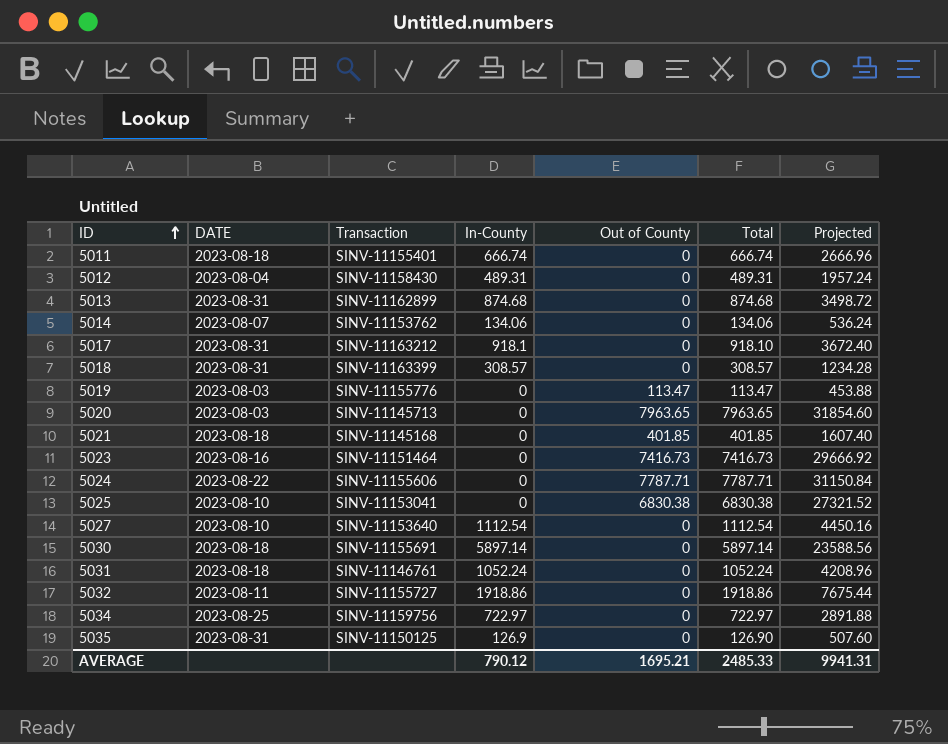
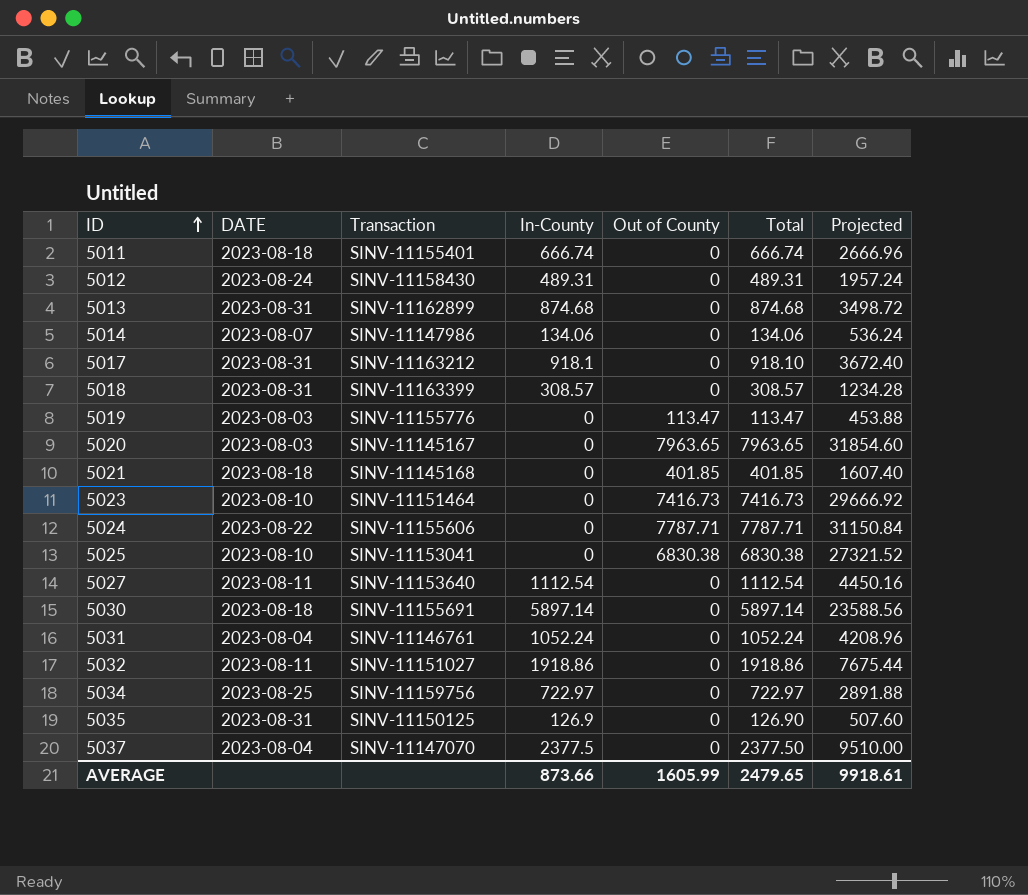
5012 | DATE: 2023-08-04 -> 2023-08-24
5014 | Transaction: SINV-11153762 -> SINV-11147986
5020 | Transaction: SINV-11145713 -> SINV-11145167
5023 | DATE: 2023-08-16 -> 2023-08-10
5027 | DATE: 2023-08-10 -> 2023-08-11
5031 | DATE: 2023-08-18 -> 2023-08-04
5032 | Transaction: SINV-11155727 -> SINV-11151027
row 5037: none -> 2023-08-04 | SINV-11147070 | 2377.5 | 0 | 2377.50 | 9510.00
AVERAGE | In-County: 790.12 -> 873.66
AVERAGE | Out of County: 1695.21 -> 1605.99
AVERAGE | Total: 2485.33 -> 2479.65
AVERAGE | Projected: 9941.31 -> 9918.61

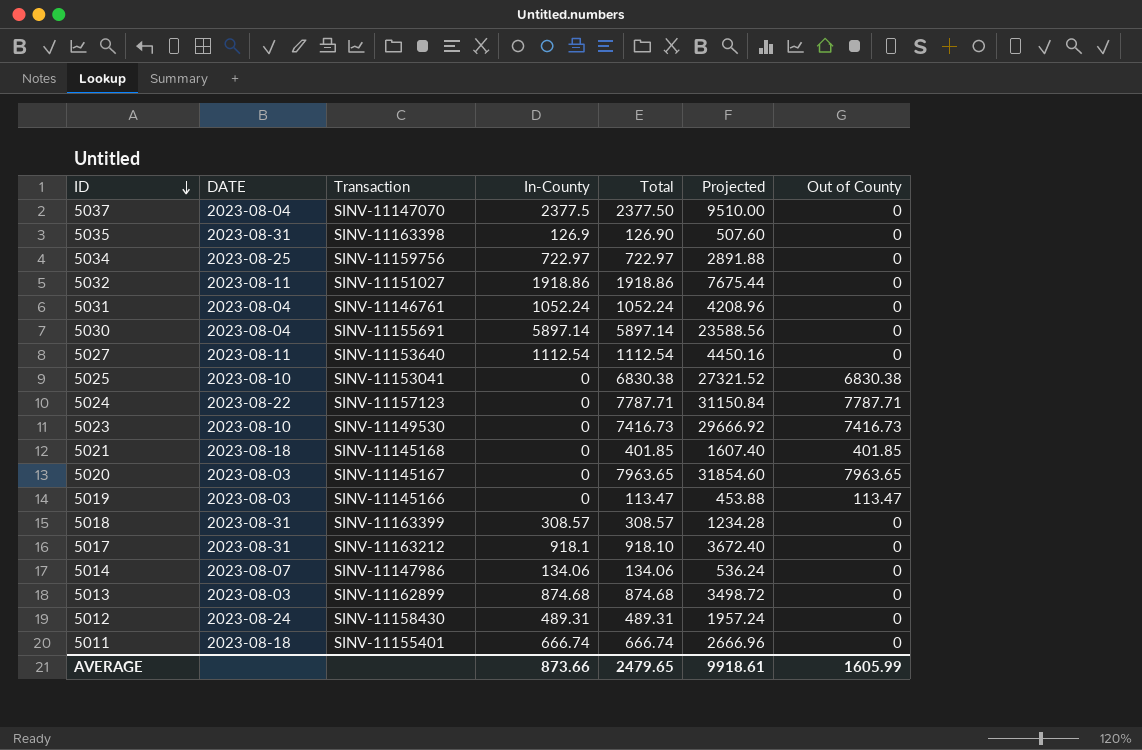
row order: ID ascending -> ID descending
column Out of County | position: 5 -> 7
5035 | Transaction: SINV-11150125 -> SINV-11163398
5030 | DATE: 2023-08-18 -> 2023-08-04
5024 | Transaction: SINV-11155606 -> SINV-11157123
5023 | Transaction: SINV-11151464 -> SINV-11149530
5019 | Transaction: SINV-11155776 -> SINV-11145166
5013 | DATE: 2023-08-31 -> 2023-08-03

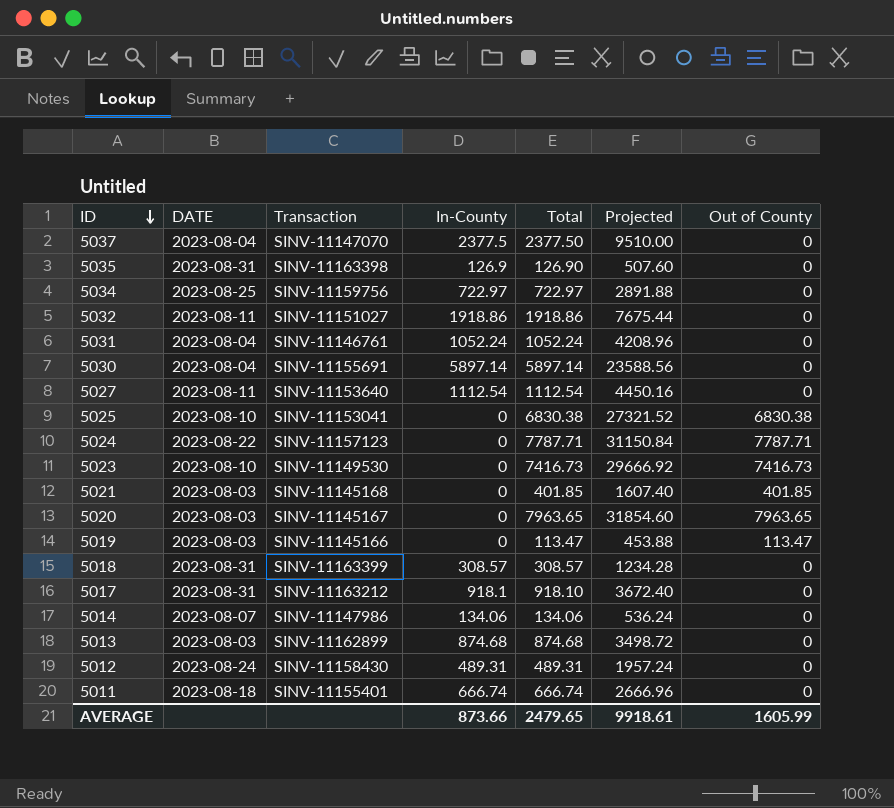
5021 | DATE: 2023-08-18 -> 2023-08-03

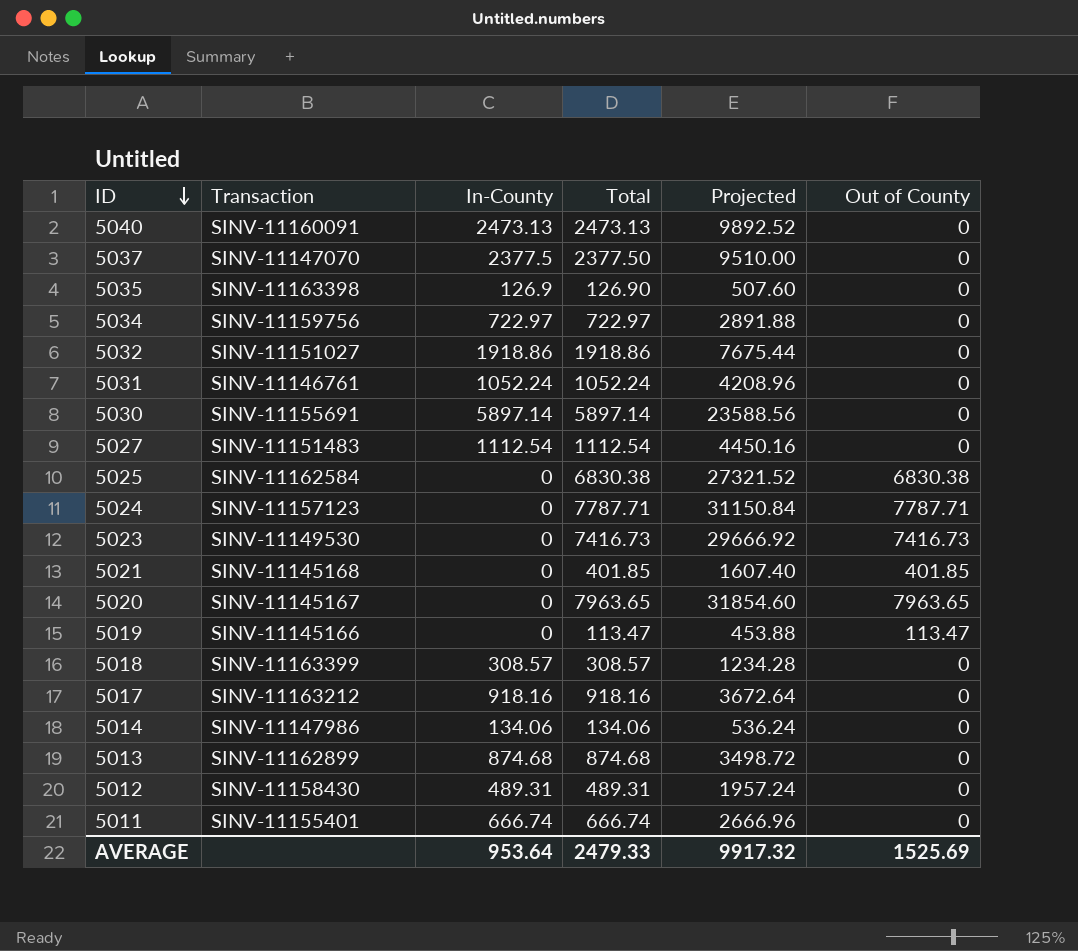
column DATE | position: 2 -> none
row 5040: none -> SINV-11160091 | 2473.13 | 2473.13 | 9892.52 | 0
5027 | Transaction: SINV-11153640 -> SINV-11151483
5025 | Transaction: SINV-11153041 -> SINV-11162584
5017 | In-County: 918.1 -> 918.16
5017 | Total: 918.10 -> 918.16
5017 | Projected: 3672.40 -> 3672.64
AVERAGE | In-County: 873.66 -> 953.64
AVERAGE | Total: 2479.65 -> 2479.33
AVERAGE | Projected: 9918.61 -> 9917.32
AVERAGE | Out of County: 1605.99 -> 1525.69

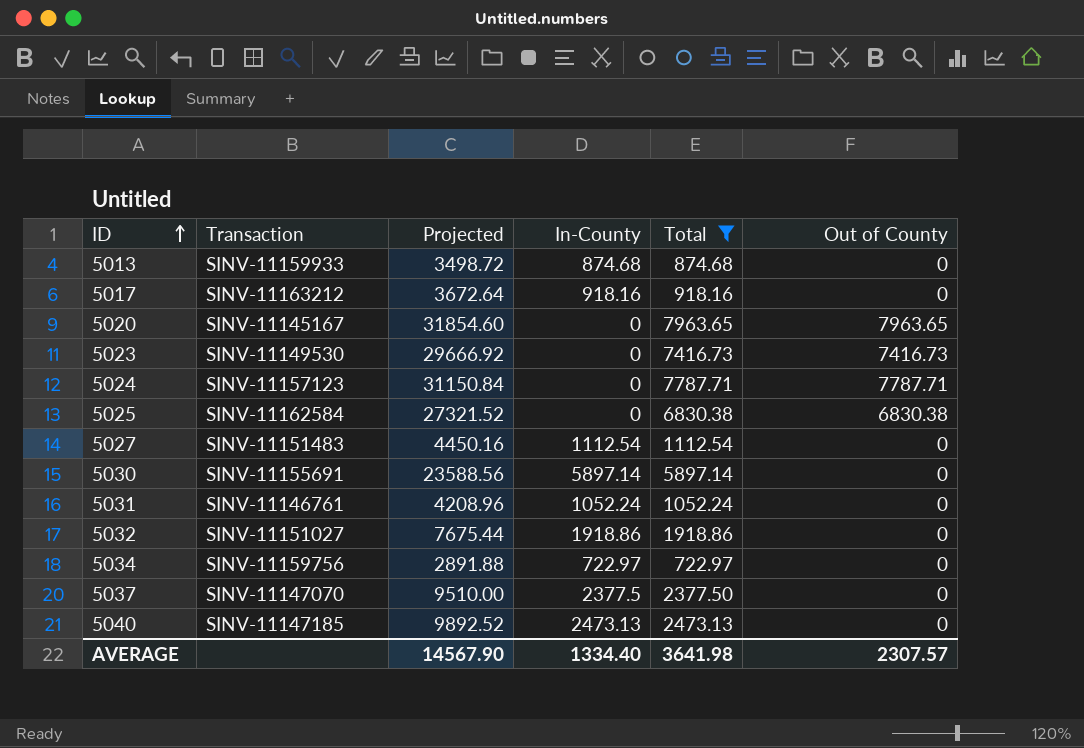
filter: none -> Total >= 722.97
row order: ID descending -> ID ascending
column Projected | position: 5 -> 3
5013 | Transaction: SINV-11162899 -> SINV-11159933
5040 | Transaction: SINV-11160091 -> SINV-11147185
AVERAGE | Projected: 9917.32 -> 14567.90
AVERAGE | In-County: 953.64 -> 1334.40
AVERAGE | Total: 2479.33 -> 3641.98
AVERAGE | Out of County: 1525.69 -> 2307.57

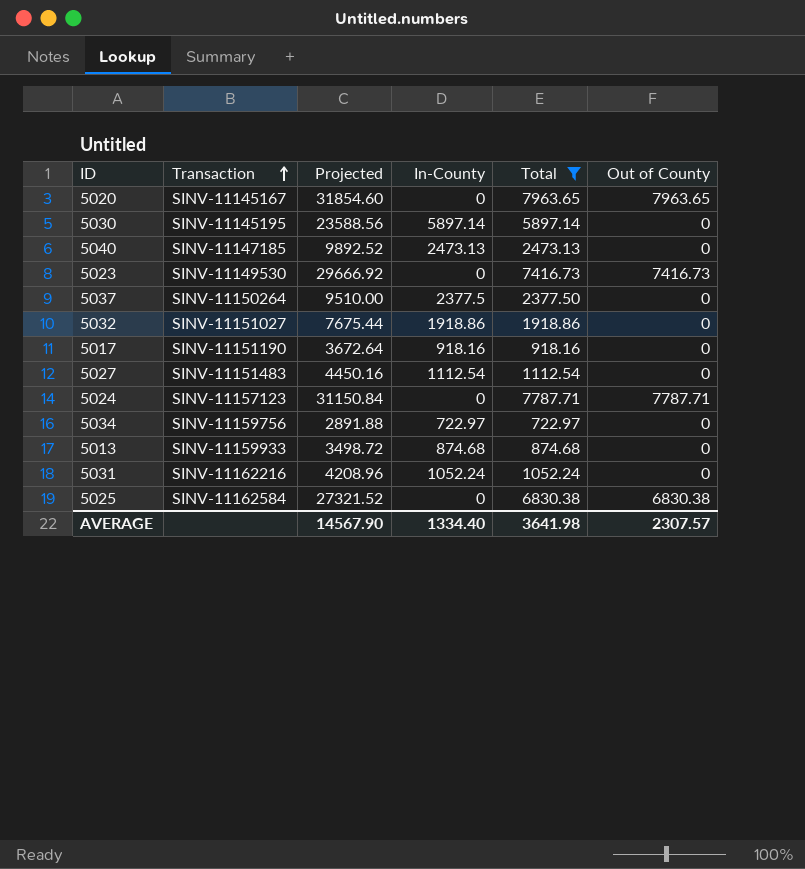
row order: ID ascending -> Transaction ascending
5030 | Transaction: SINV-11155691 -> SINV-11145195
5037 | Transaction: SINV-11147070 -> SINV-11150264
5017 | Transaction: SINV-11163212 -> SINV-11151190
5031 | Transaction: SINV-11146761 -> SINV-11162216

